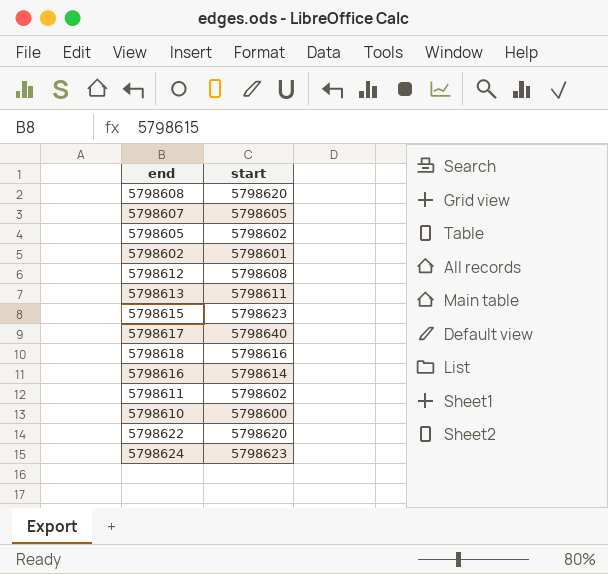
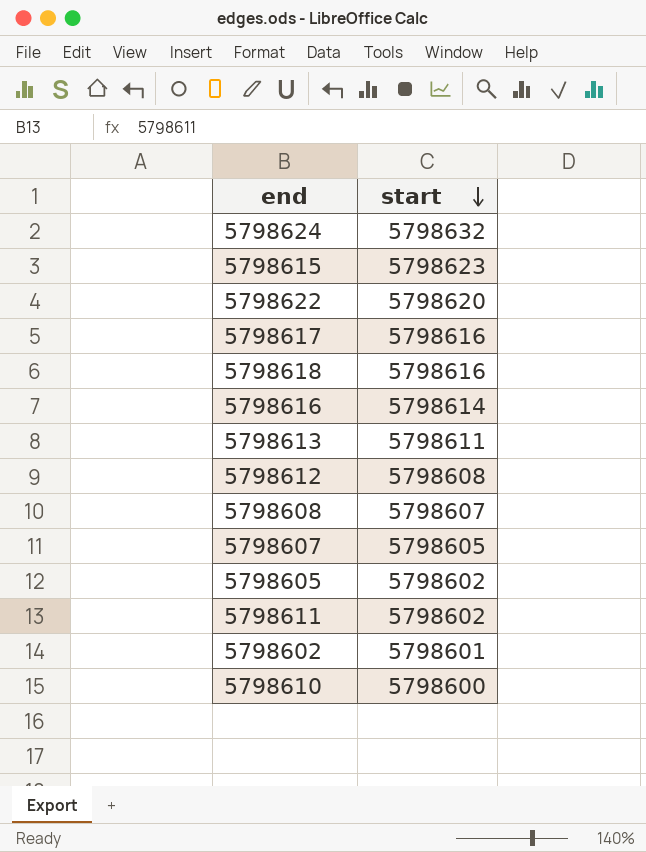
row order: none -> start descending
5798624 | start: 5798623 -> 5798632
5798617 | start: 5798640 -> 5798616
5798608 | start: 5798620 -> 5798607

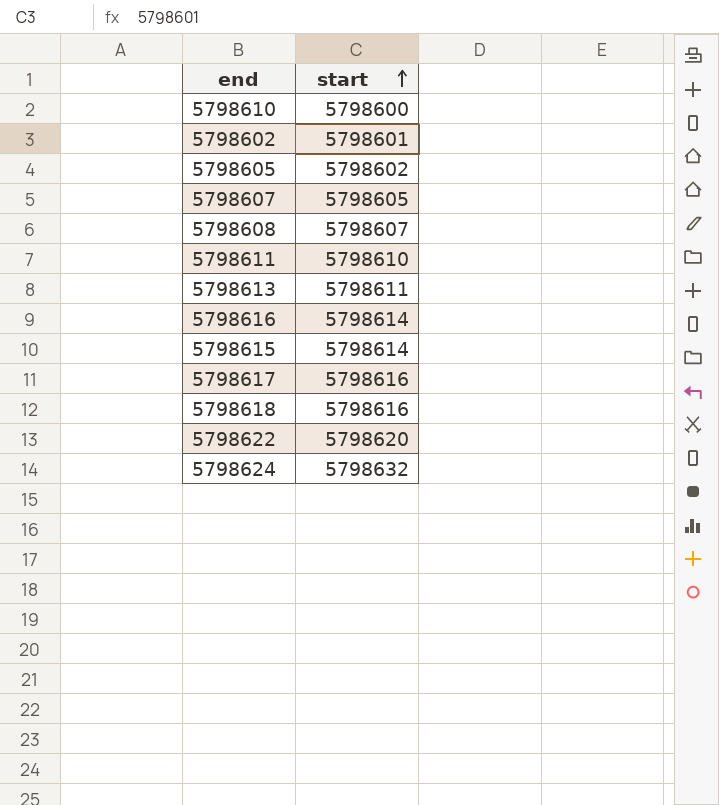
row order: start descending -> start ascending
row 5798612: 5798608 -> none
5798611 | start: 5798602 -> 5798610
5798615 | start: 5798623 -> 5798614

